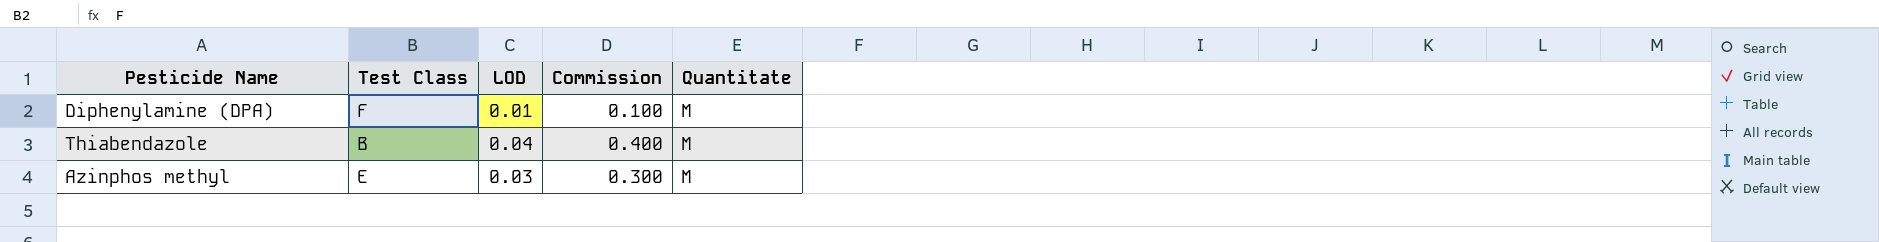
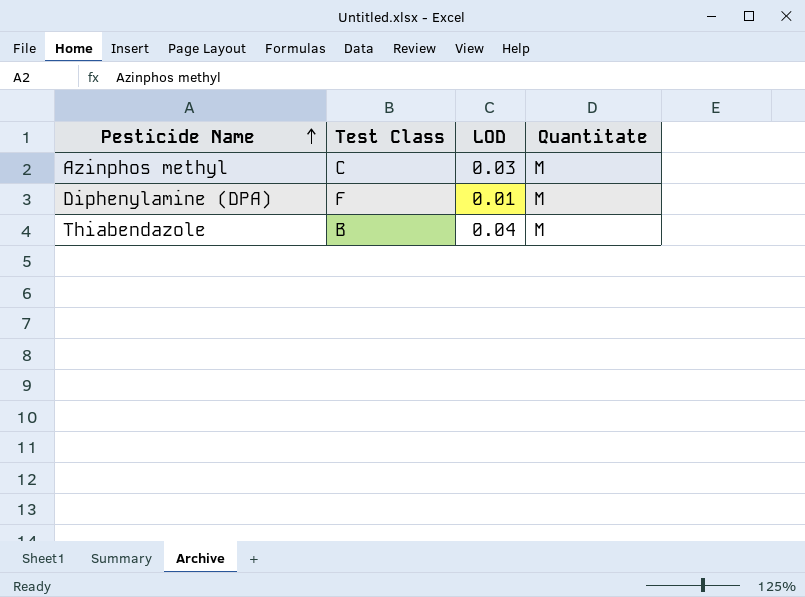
row order: none -> Pesticide Name ascending
column Commission | formula: [LOD] * 10 -> none
Azinphos methyl | Test Class: E -> C

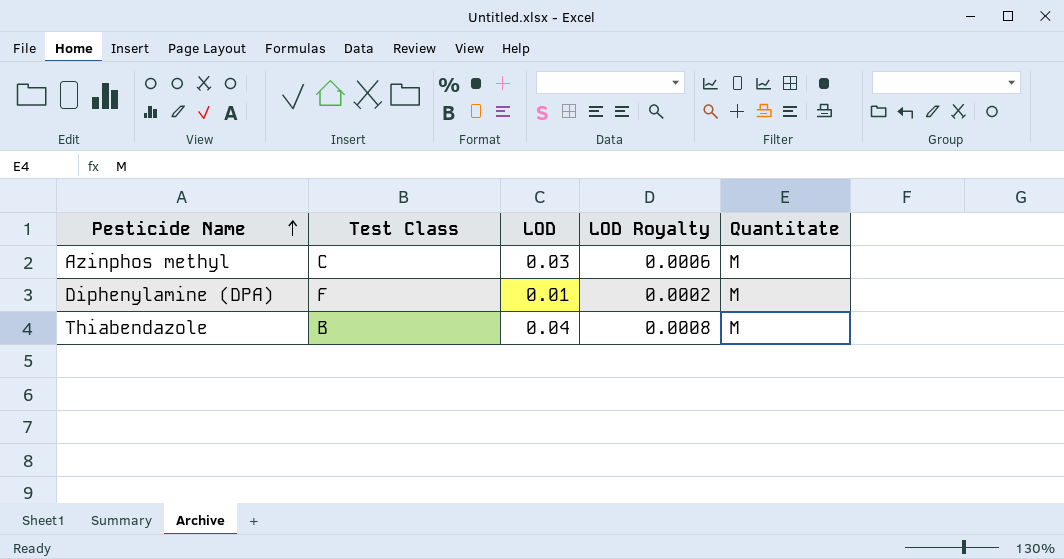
column LOD Royalty | formula: none -> [LOD] * 0.02

